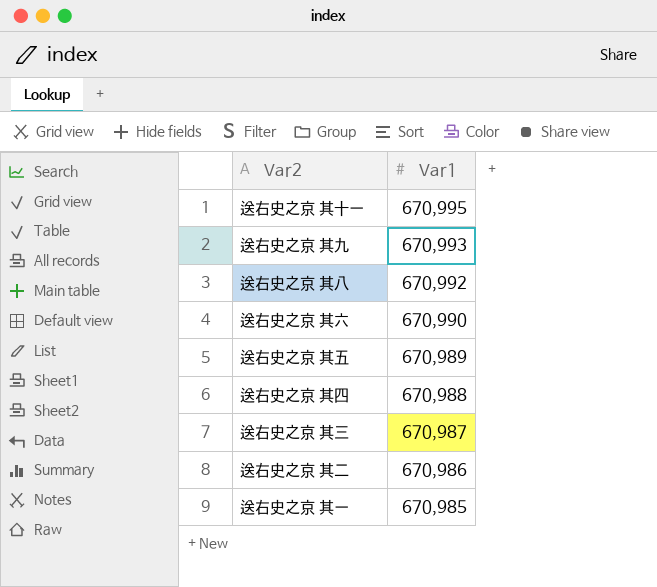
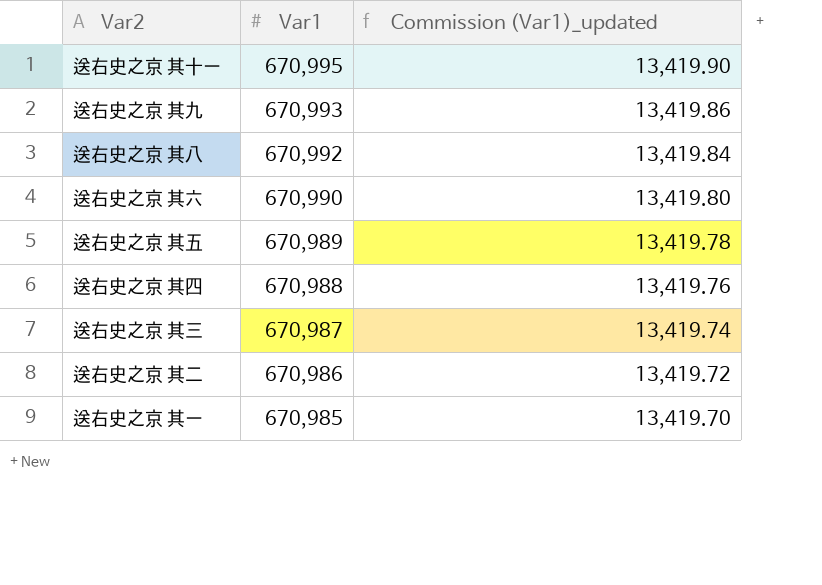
column Commission (Var1)_updated | formula: none -> [Var1] * 0.02

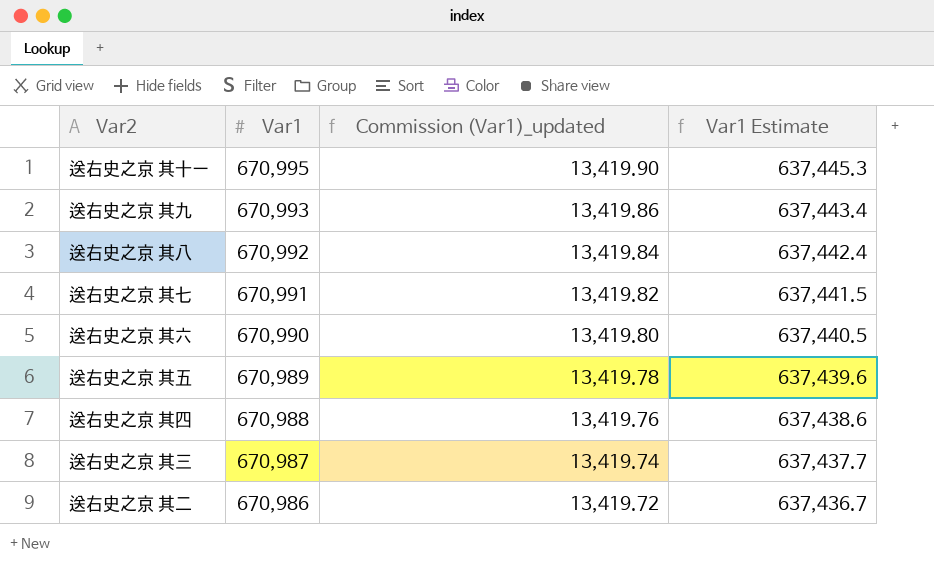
column Var1 Estimate | formula: none -> [Var1] * 0.95
row 送右史之京 其一: 670,985 | 13,419.70 -> none
row 送右史之京 其七: none -> 670,991 | 13,419.82 | 637,441.5

